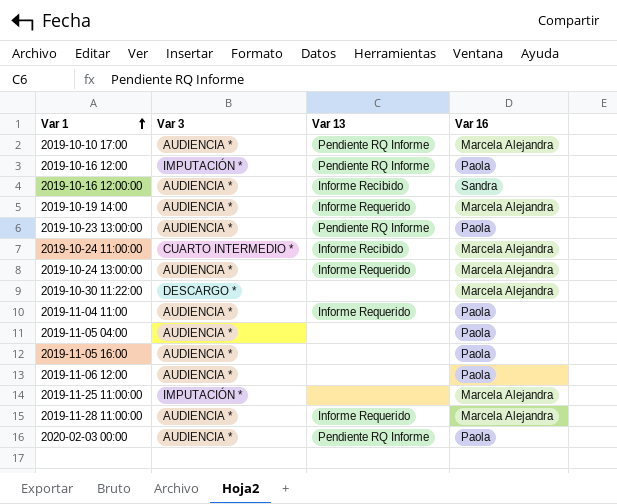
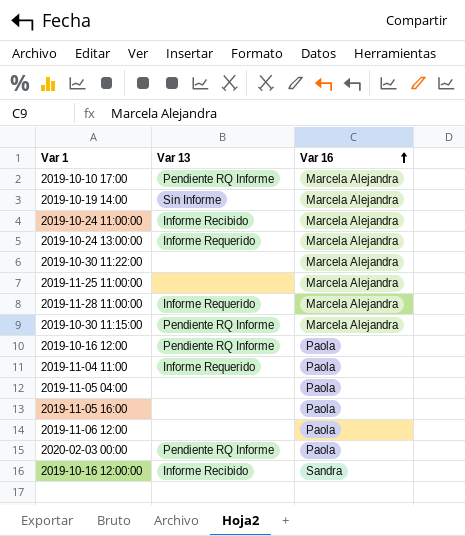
row order: Var 1 ascending -> Var 16 ascending
column Var 3 | position: 2 -> none
row 2019-10-23 13:00:00: AUDIENCIA * | Pendiente RQ Informe | Paola -> none
2019-10-19 14:00 | Var 13: Informe Requerido -> Sin Informe
row 2019-10-30 11:15:00: none -> Pendiente RQ Informe | Marcela Alejandra

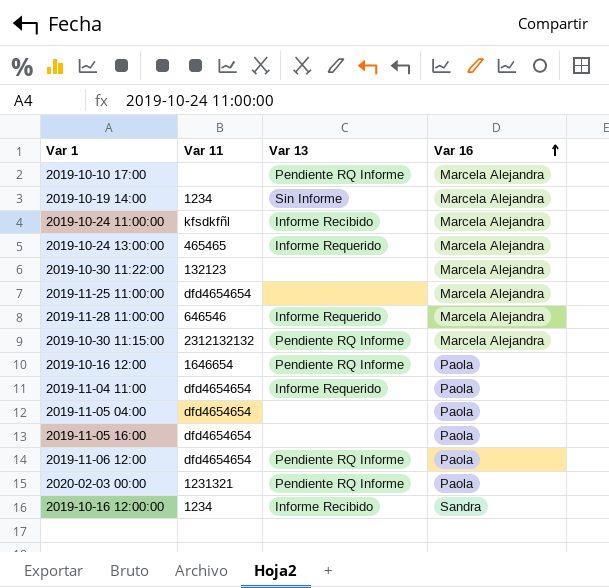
column Var 11 | position: none -> 2
2019-11-06 12:00 | Var 13: none -> Pendiente RQ Informe

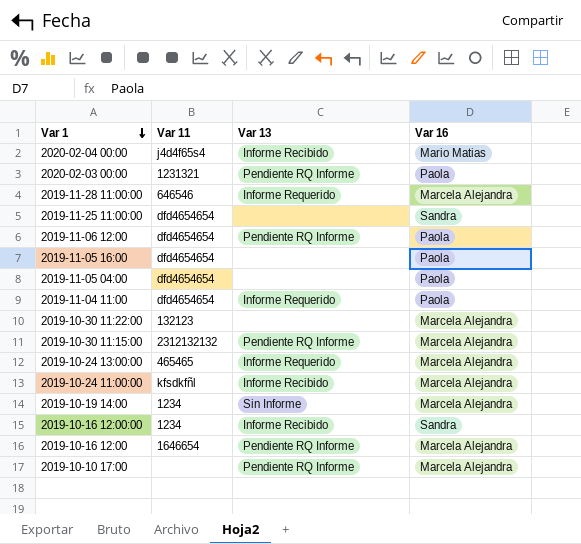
row order: Var 16 ascending -> Var 1 descending
row 2020-02-04 00:00: none -> j4d4f65s4 | Informe Recibido | Mario Matias
2019-11-25 11:00:00 | Var 16: Marcela Alejandra -> Sandra
2019-10-16 12:00 | Var 16: Paola -> Marcela Alejandra

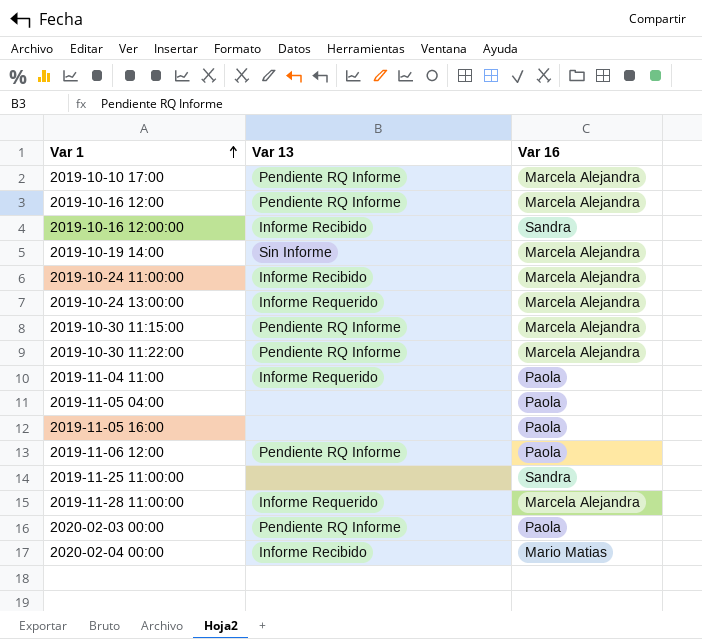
row order: Var 1 descending -> Var 1 ascending
column Var 11 | position: 2 -> none
2019-10-30 11:22:00 | Var 13: none -> Pendiente RQ Informe

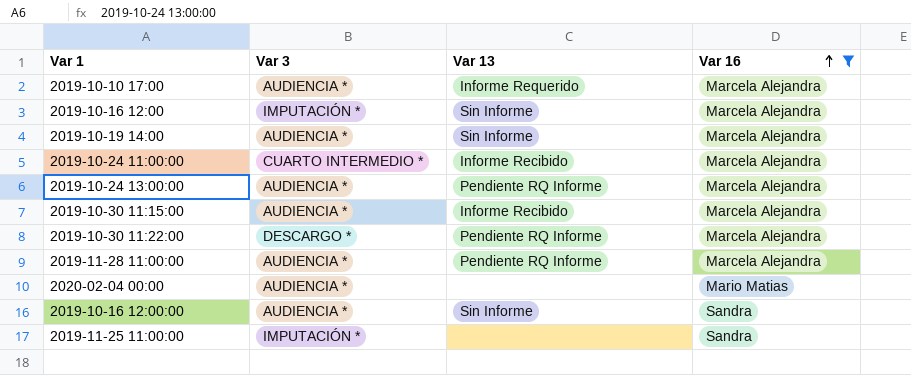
filter: none -> Var 16 != Paola
row order: Var 1 ascending -> Var 16 ascending
column Var 3 | position: none -> 2
2019-10-10 17:00 | Var 13: Pendiente RQ Informe -> Informe Requerido
2019-10-16 12:00 | Var 13: Pendiente RQ Informe -> Sin Informe
2019-10-24 13:00:00 | Var 13: Informe Requerido -> Pendiente RQ Informe
2019-10-30 11:15:00 | Var 13: Pendiente RQ Informe -> Informe Recibido
2019-11-28 11:00:00 | Var 13: Informe Requerido -> Pendiente RQ Informe
2020-02-04 00:00 | Var 13: Informe Recibido -> none
2019-10-16 12:00:00 | Var 13: Informe Recibido -> Sin Informe

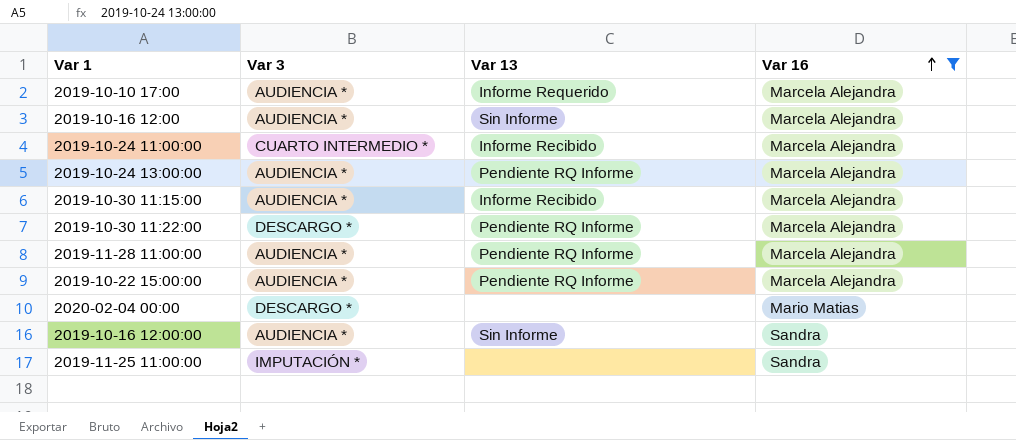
row 2019-10-19 14:00: AUDIENCIA * | Sin Informe | Marcela Alejandra -> none
2019-10-16 12:00 | Var 3: IMPUTACIÓN * -> AUDIENCIA *
row 2019-10-22 15:00:00: none -> AUDIENCIA * | Pendiente RQ Informe | Marcela Alejandra
2020-02-04 00:00 | Var 3: AUDIENCIA * -> DESCARGO *

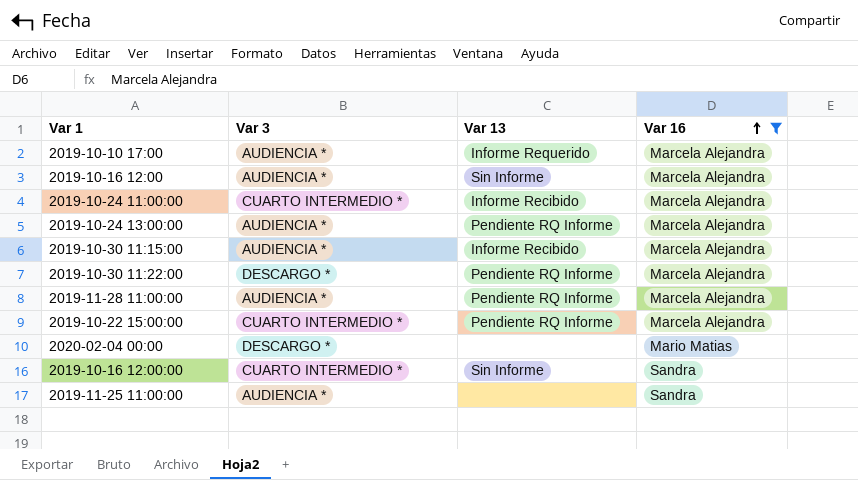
2019-10-22 15:00:00 | Var 3: AUDIENCIA * -> CUARTO INTERMEDIO *
2019-10-16 12:00:00 | Var 3: AUDIENCIA * -> CUARTO INTERMEDIO *
2019-11-25 11:00:00 | Var 3: IMPUTACIÓN * -> AUDIENCIA *

